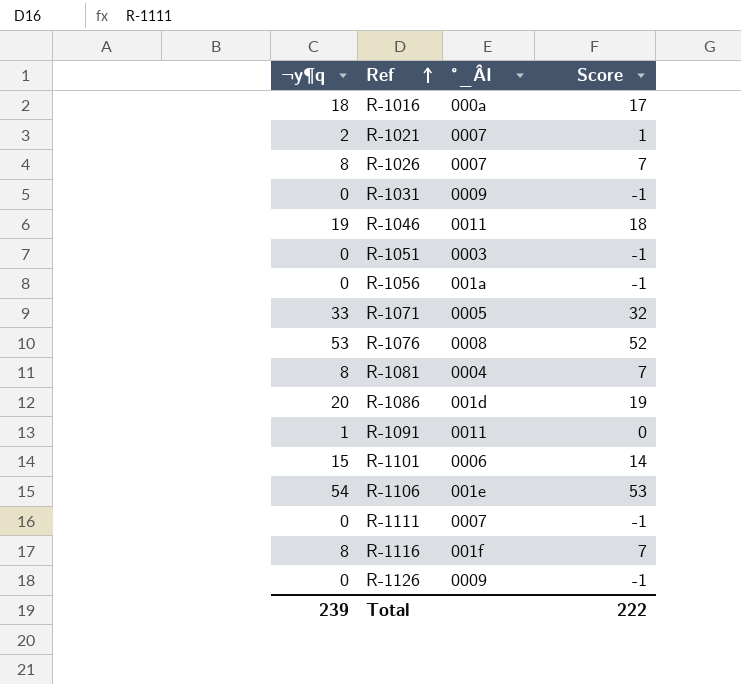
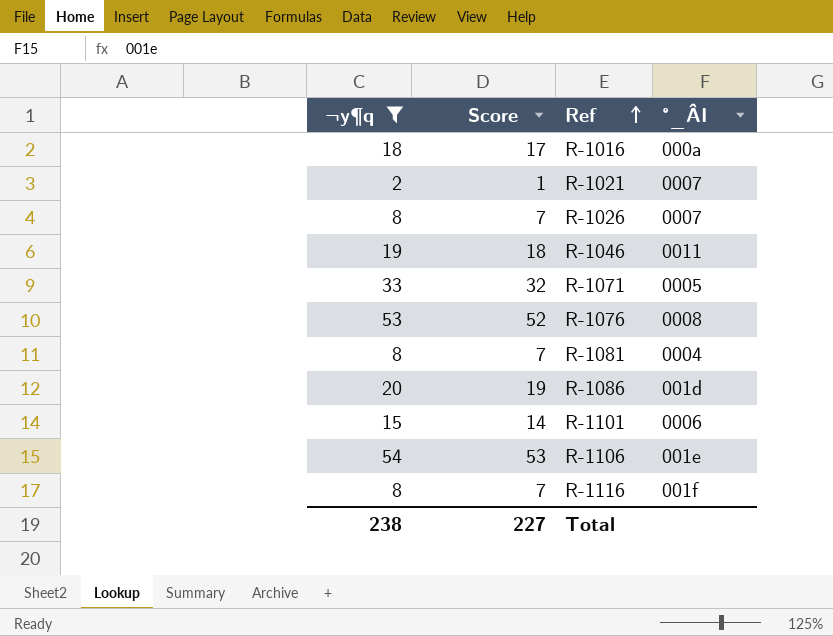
filter: none -> ¬y¶q >= 2
column Score | position: 4 -> 2
Total | ¬y¶q: 239 -> 238
Total | Score: 222 -> 227

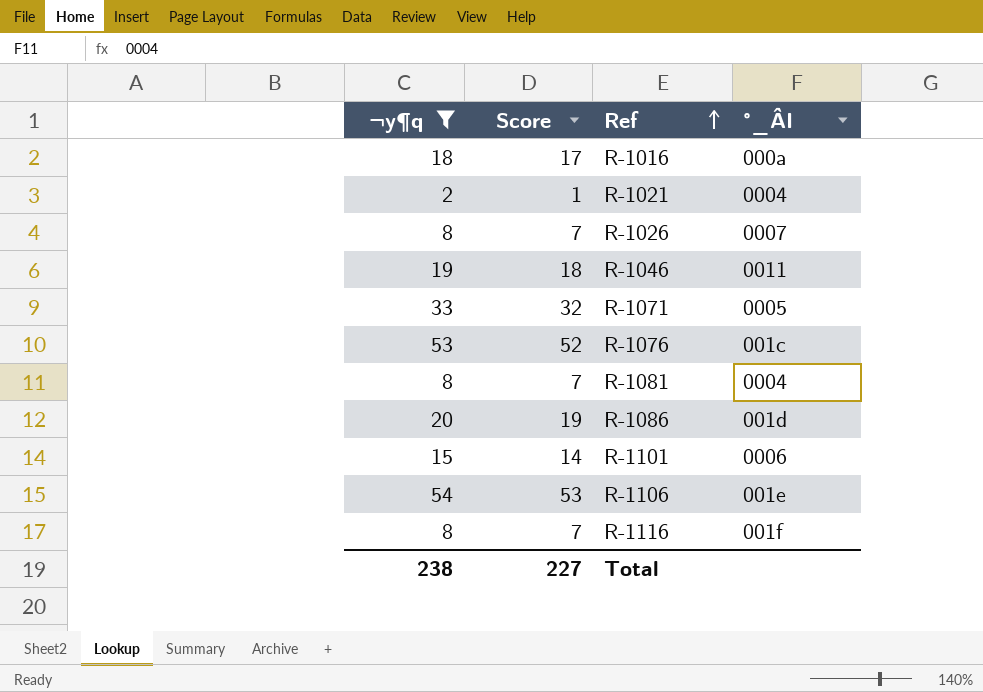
R-1021 | °_ÂI: 0007 -> 0004
R-1076 | °_ÂI: 0008 -> 001c

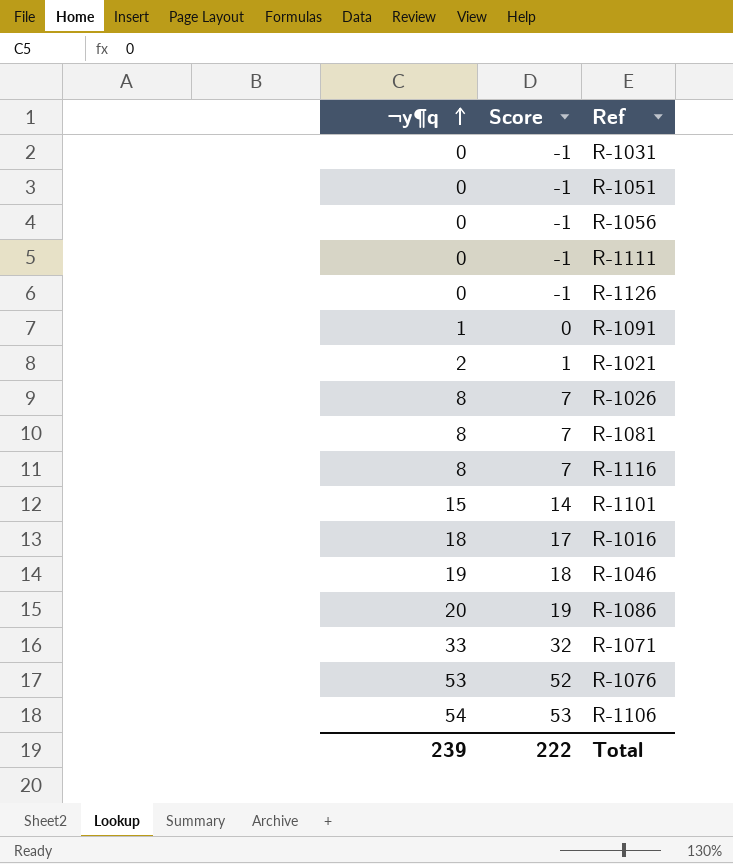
filter: ¬y¶q >= 2 -> none
row order: Ref ascending -> ¬y¶q ascending
column °_ÂI | position: 4 -> none
Total | ¬y¶q: 238 -> 239
Total | Score: 227 -> 222

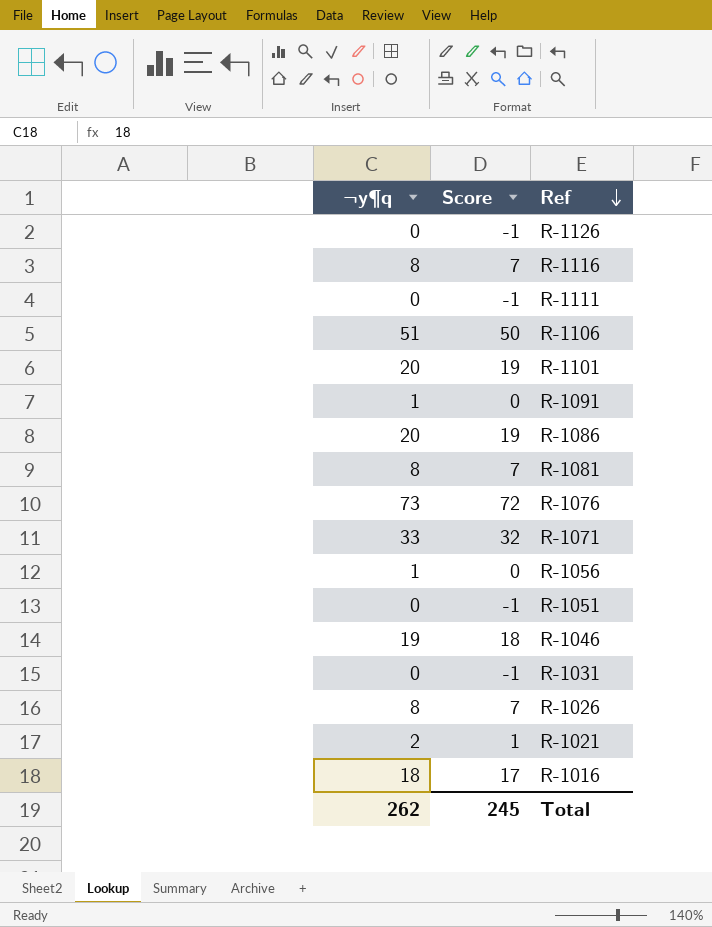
row order: ¬y¶q ascending -> Ref descending
R-1106 | ¬y¶q: 54 -> 51
R-1106 | Score: 53 -> 50
R-1101 | ¬y¶q: 15 -> 20
R-1101 | Score: 14 -> 19
R-1076 | ¬y¶q: 53 -> 73
R-1076 | Score: 52 -> 72
R-1056 | ¬y¶q: 0 -> 1
R-1056 | Score: -1 -> 0
Total | ¬y¶q: 239 -> 262
Total | Score: 222 -> 245

